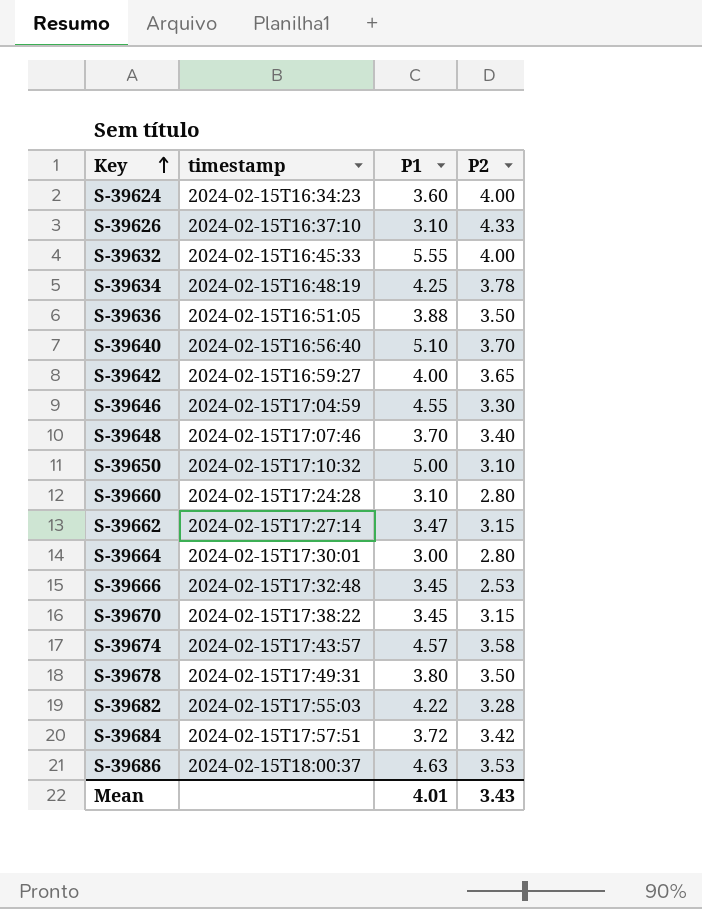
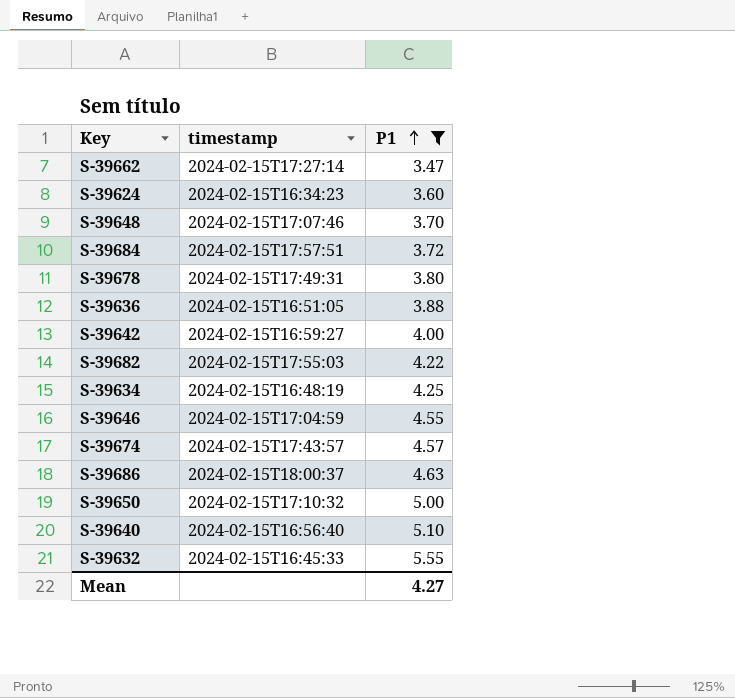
filter: none -> P1 >= 3.47
row order: Key ascending -> P1 ascending
column P2 | position: 4 -> none
Mean | P1: 4.01 -> 4.27

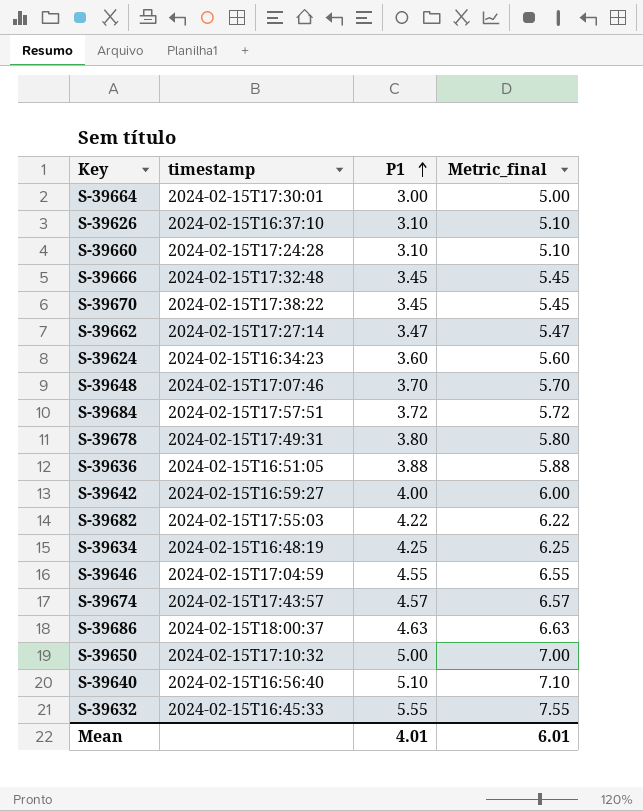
filter: P1 >= 3.47 -> none
column Metric_final | formula: none -> [P1] + 2
Mean | P1: 4.27 -> 4.01

